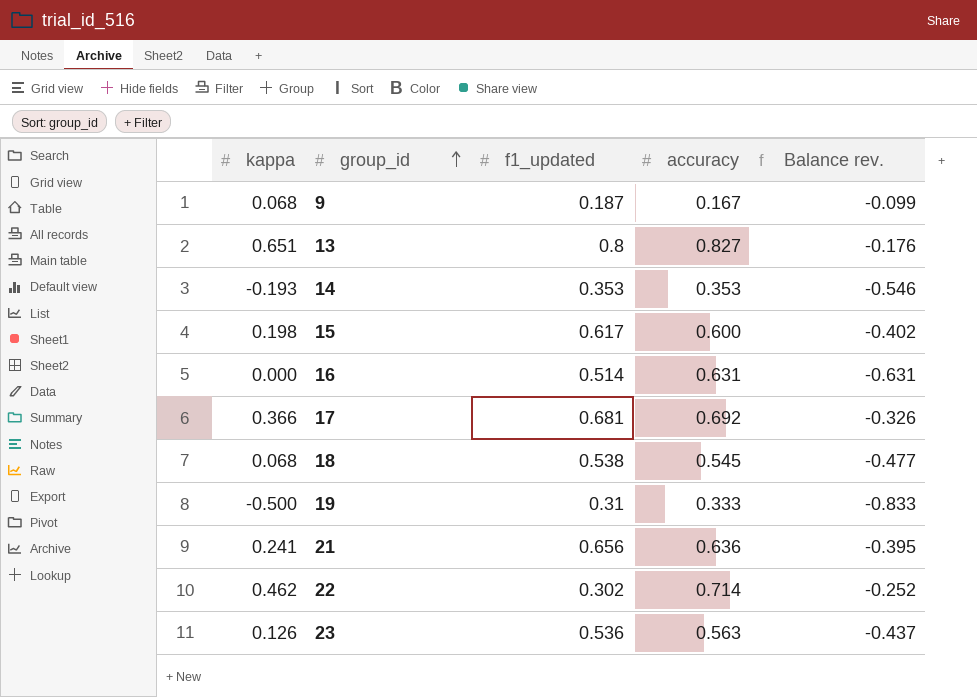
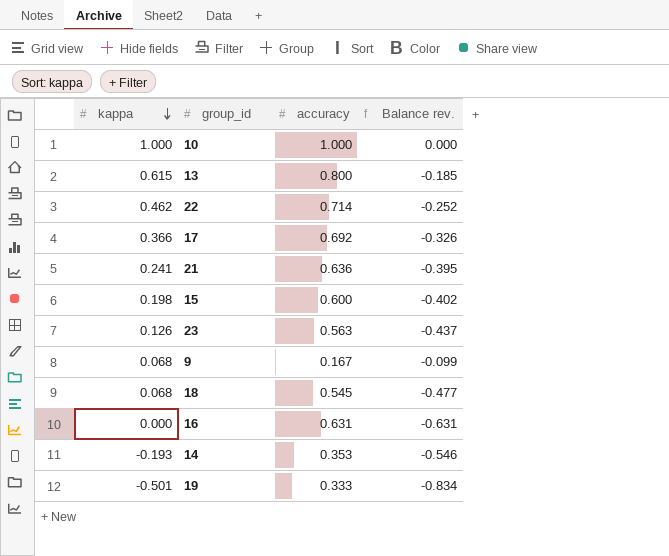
row order: group_id ascending -> kappa descending
column f1_updated | position: 3 -> none
row 10: none -> 1.000 | 1.000 | 0.000
13 | kappa: 0.651 -> 0.615
13 | accuracy: 0.827 -> 0.800
13 | Balance rev.: -0.176 -> -0.185
19 | kappa: -0.500 -> -0.501
19 | Balance rev.: -0.833 -> -0.834

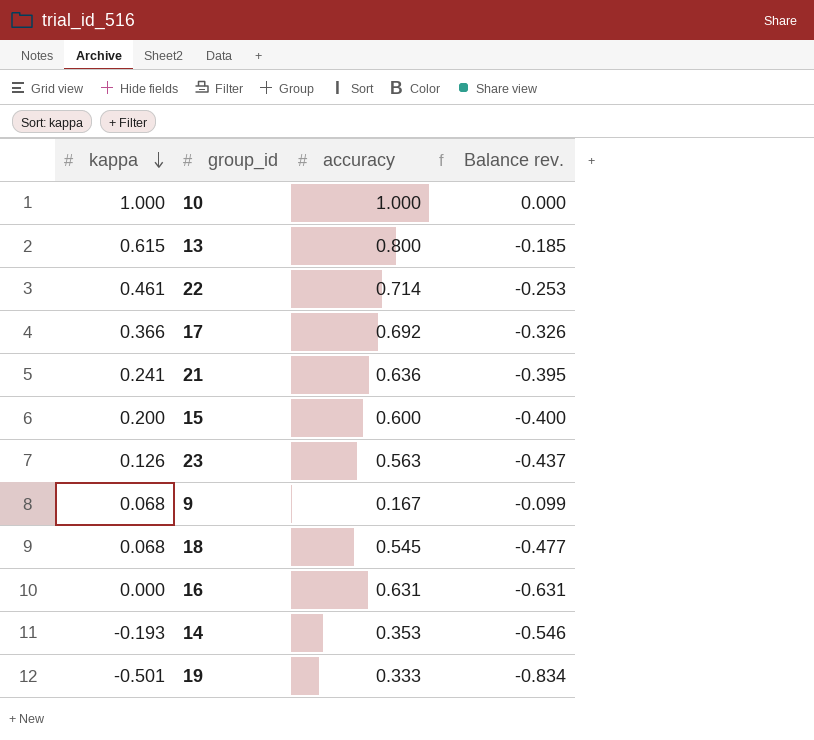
22 | kappa: 0.462 -> 0.461
22 | Balance rev.: -0.252 -> -0.253
15 | kappa: 0.198 -> 0.200
15 | Balance rev.: -0.402 -> -0.400

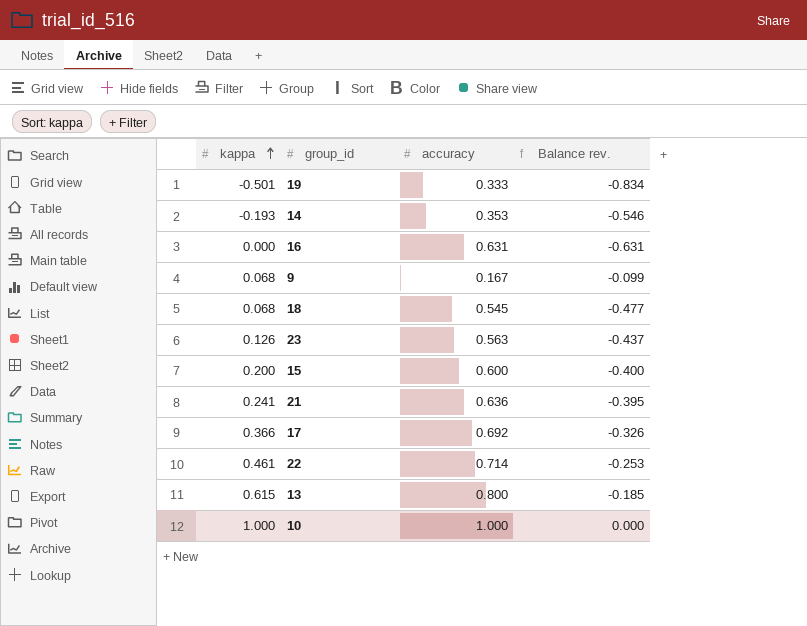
row order: kappa descending -> kappa ascending

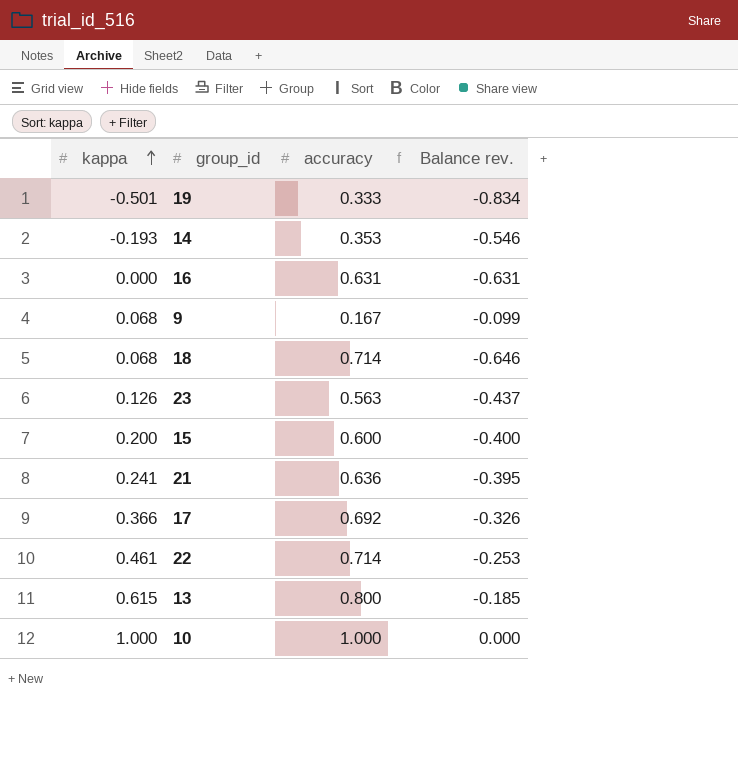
18 | accuracy: 0.545 -> 0.714
18 | Balance rev.: -0.477 -> -0.646

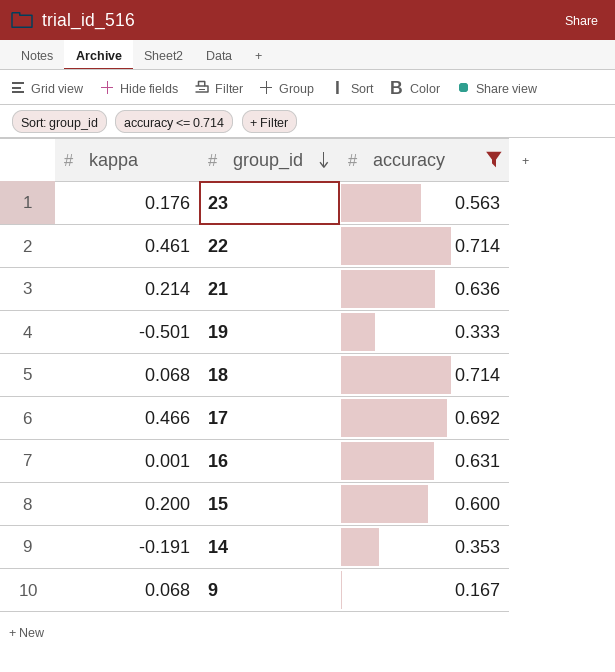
filter: none -> accuracy <= 0.714
row order: kappa ascending -> group_id descending
column Balance rev. | formula: [kappa] - [accuracy] -> none
23 | kappa: 0.126 -> 0.176
21 | kappa: 0.241 -> 0.214
17 | kappa: 0.366 -> 0.466
16 | kappa: 0.000 -> 0.001
14 | kappa: -0.193 -> -0.191

